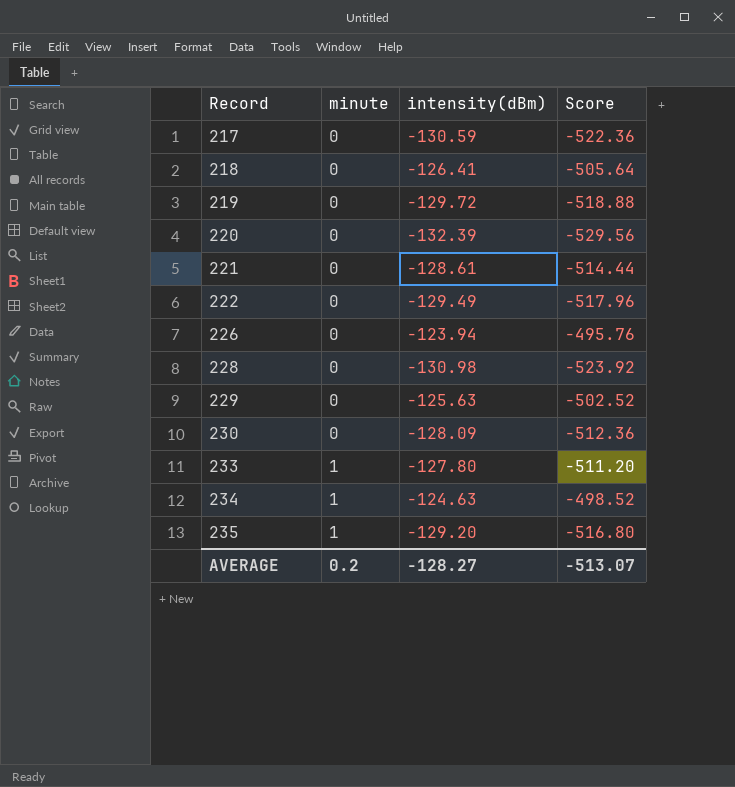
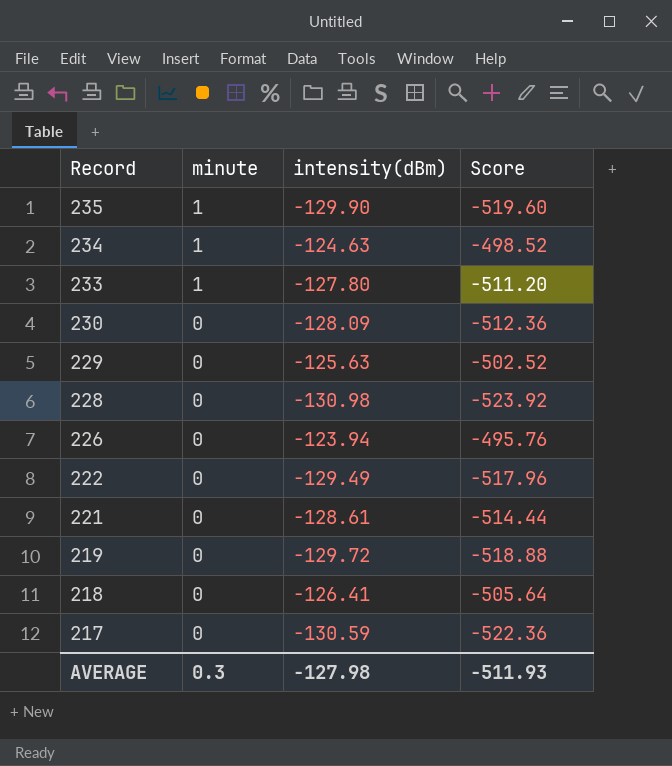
row order: Record ascending -> Record descending
row 220: 0 | -132.39 | -529.56 -> none
235 | intensity(dBm): -129.20 -> -129.90
235 | Score: -516.80 -> -519.60
AVERAGE | minute: 0.2 -> 0.3
AVERAGE | intensity(dBm): -128.27 -> -127.98
AVERAGE | Score: -513.07 -> -511.93

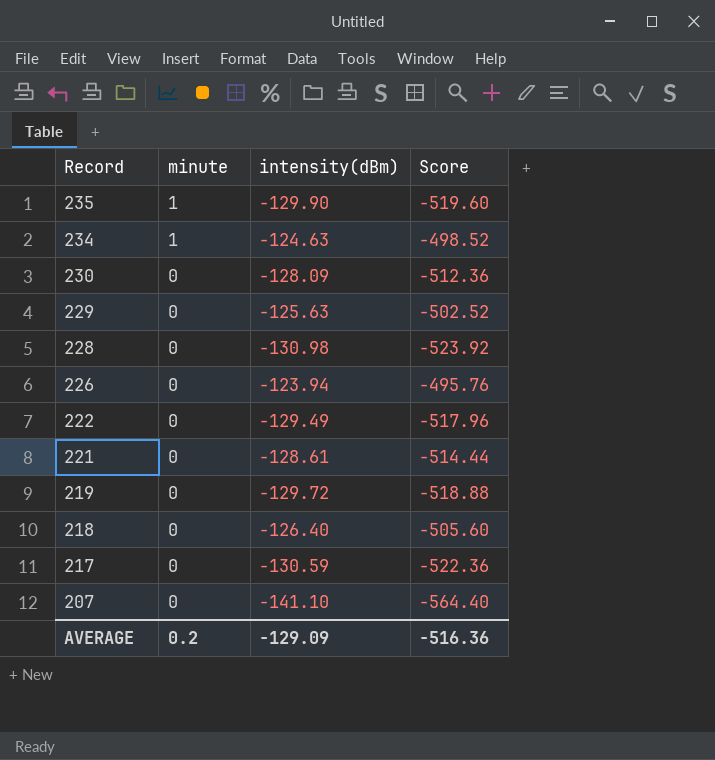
row 233: 1 | -127.80 | -511.20 -> none
218 | intensity(dBm): -126.41 -> -126.40
218 | Score: -505.64 -> -505.60
row 207: none -> 0 | -141.10 | -564.40
AVERAGE | minute: 0.3 -> 0.2
AVERAGE | intensity(dBm): -127.98 -> -129.09
AVERAGE | Score: -511.93 -> -516.36

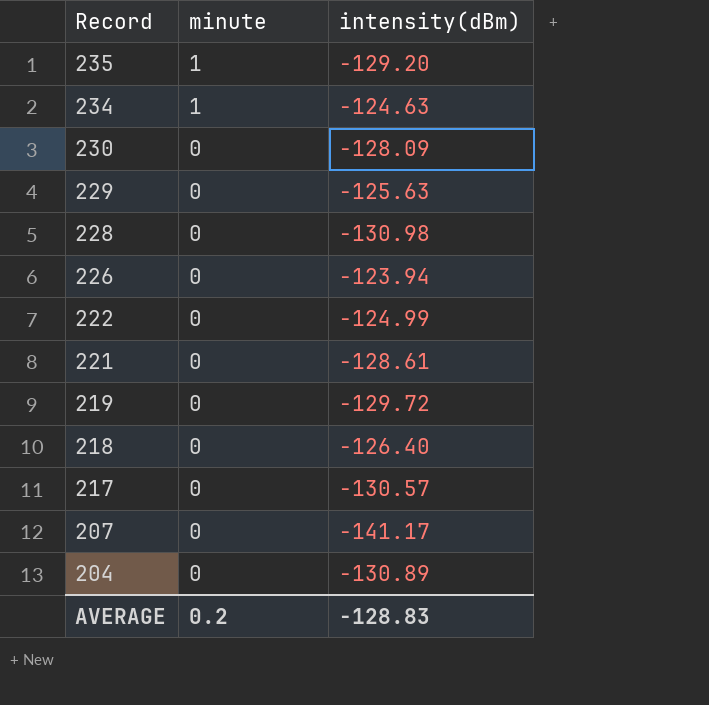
column Score | formula: [intensity(dBm)] * 4 -> none
235 | intensity(dBm): -129.90 -> -129.20
222 | intensity(dBm): -129.49 -> -124.99
217 | intensity(dBm): -130.59 -> -130.57
207 | intensity(dBm): -141.10 -> -141.17
row 204: none -> 0 | -130.89
AVERAGE | intensity(dBm): -129.09 -> -128.83

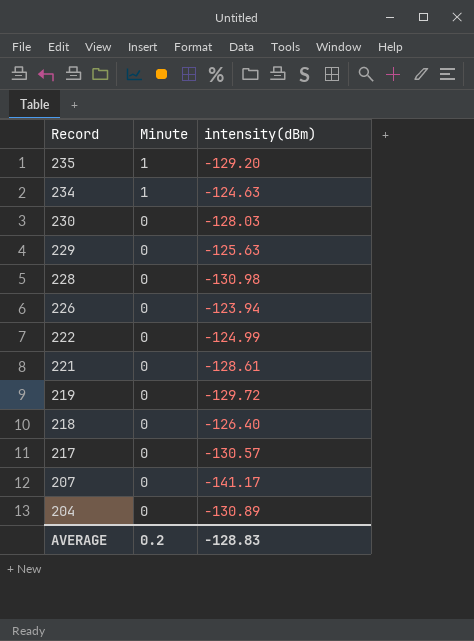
column name: minute -> Minute
230 | intensity(dBm): -128.09 -> -128.03

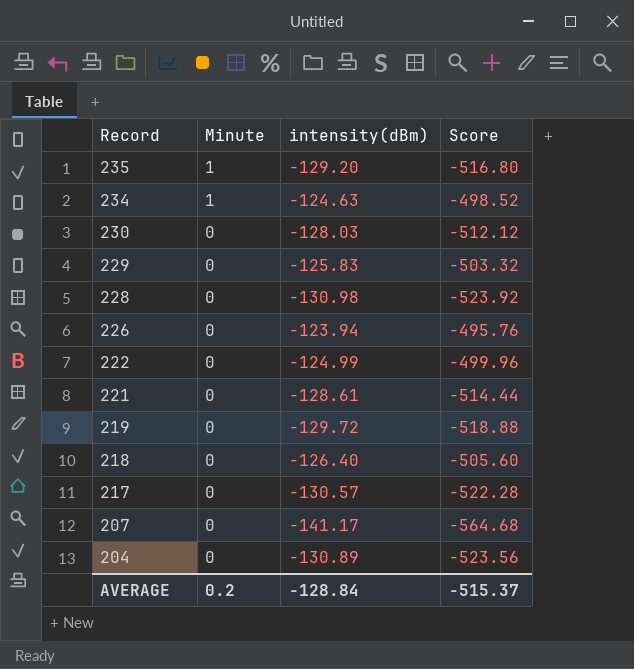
column Score | formula: none -> [intensity(dBm)] * 4
229 | intensity(dBm): -125.63 -> -125.83
AVERAGE | intensity(dBm): -128.83 -> -128.84

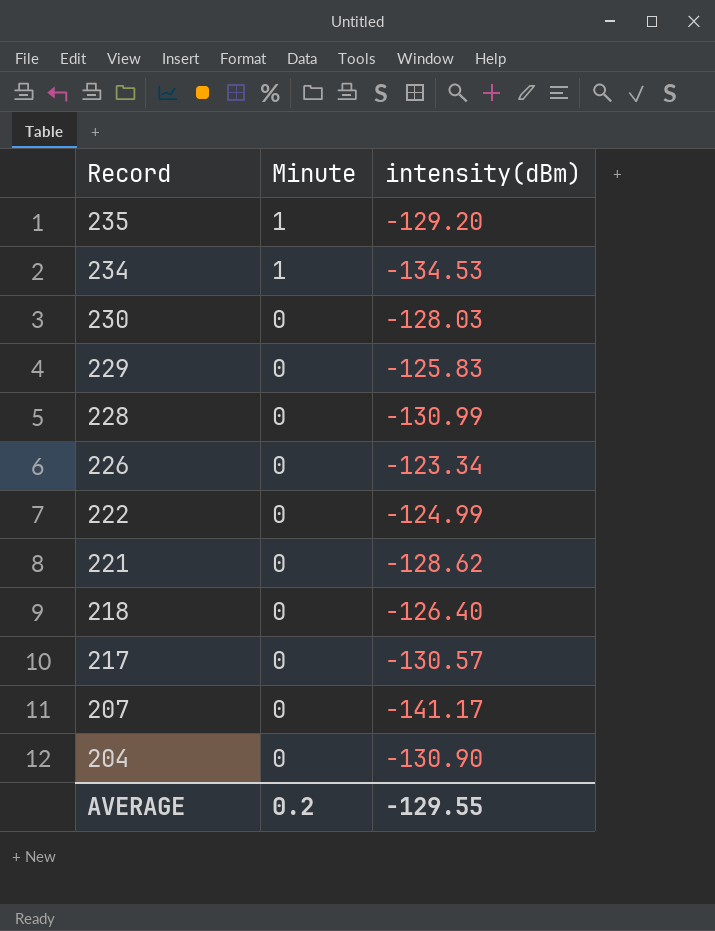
column Score | formula: [intensity(dBm)] * 4 -> none
row 219: 0 | -129.72 | -518.88 -> none
234 | intensity(dBm): -124.63 -> -134.53
228 | intensity(dBm): -130.98 -> -130.99
226 | intensity(dBm): -123.94 -> -123.34
221 | intensity(dBm): -128.61 -> -128.62
204 | intensity(dBm): -130.89 -> -130.90
AVERAGE | intensity(dBm): -128.84 -> -129.55

